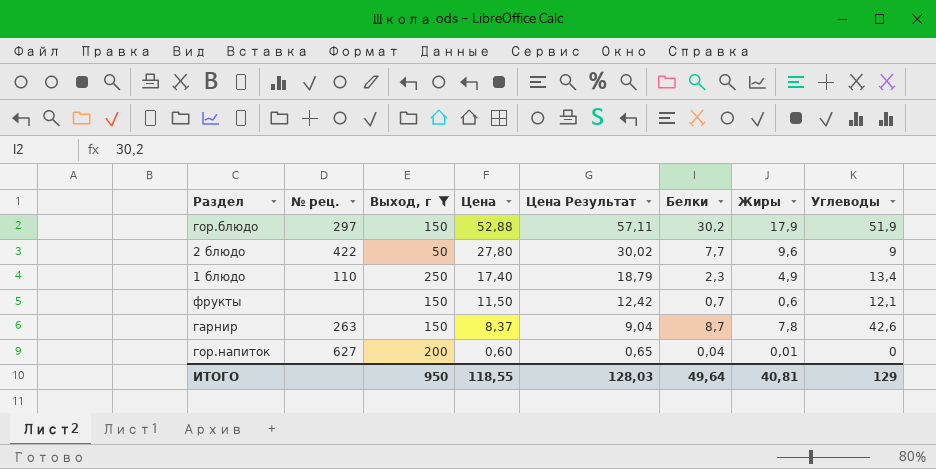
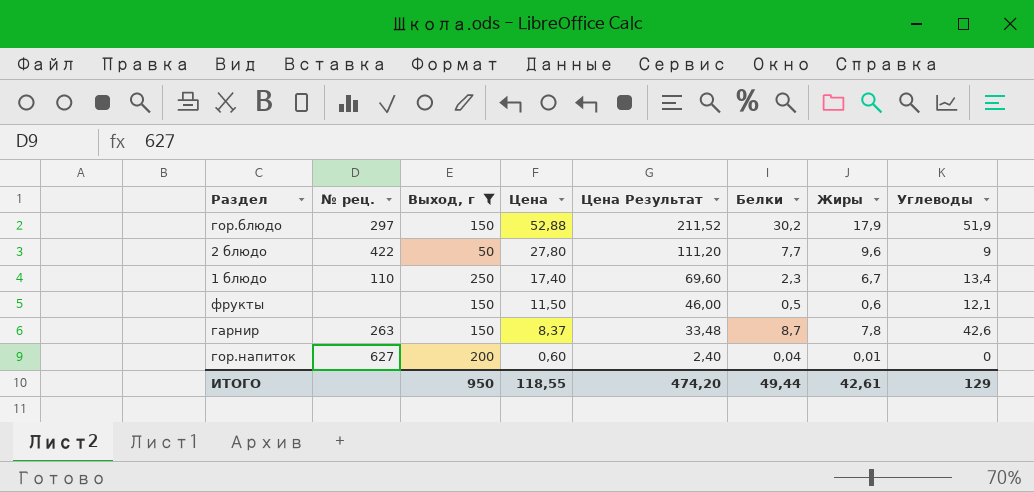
column Цена Результат | formula: [Цена] * 1,08 -> [Цена] * 4
1 блюдо | Жиры: 4,9 -> 6,7
фрукты | Белки: 0,7 -> 0,5
ИТОГО | Цена Результат: 128,03 -> 474,20
ИТОГО | Белки: 49,64 -> 49,44
ИТОГО | Жиры: 40,81 -> 42,61

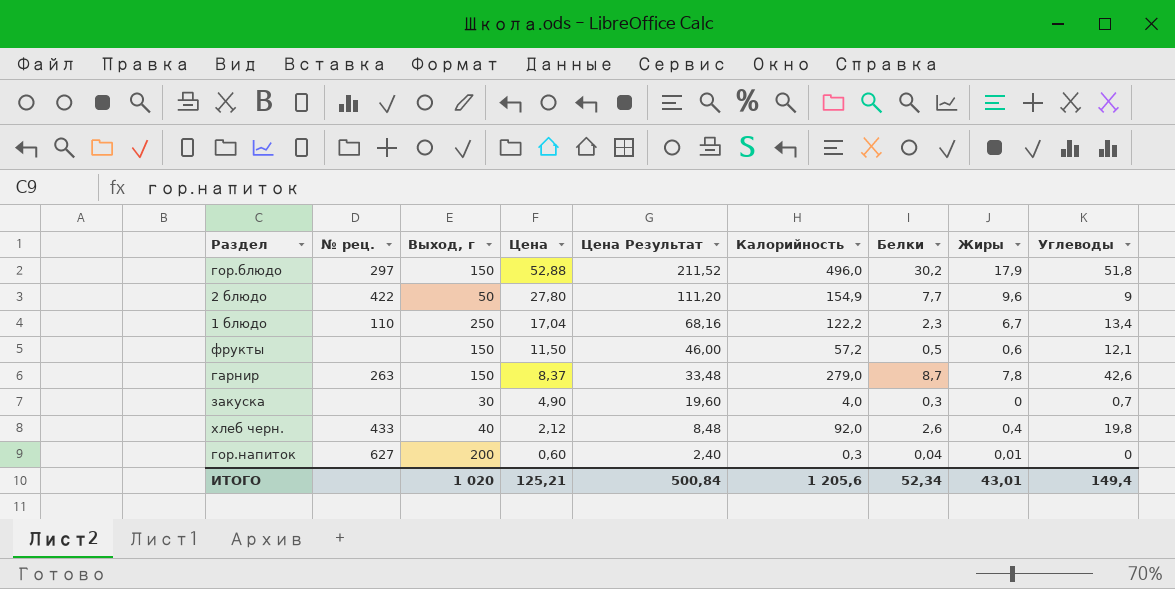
filter: Выход, г >= 50 -> none
column Калорийность | position: none -> 6
гор.блюдо | Углеводы: 51,9 -> 51,8
1 блюдо | Цена: 17,40 -> 17,04
1 блюдо | Цена Результат: 69,60 -> 68,16
ИТОГО | Выход, г: 950 -> 1 020
ИТОГО | Цена: 118,55 -> 125,21
ИТОГО | Цена Результат: 474,20 -> 500,84
ИТОГО | Белки: 49,44 -> 52,34
ИТОГО | Жиры: 42,61 -> 43,01
ИТОГО | Углеводы: 129 -> 149,4

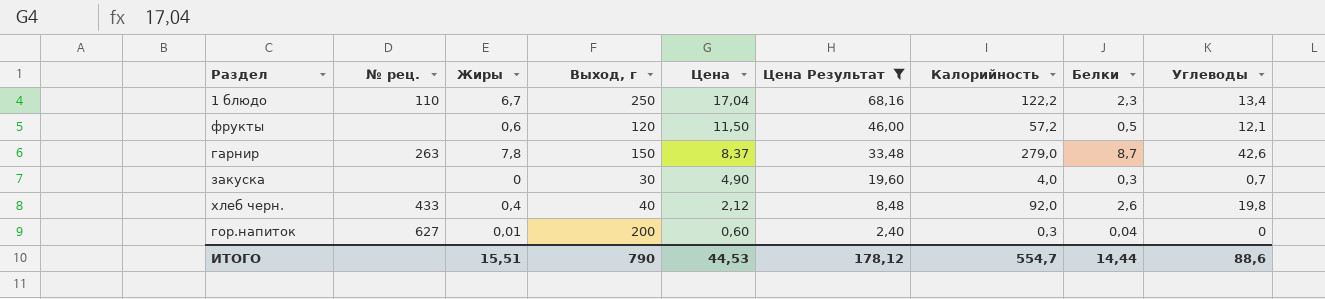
filter: none -> Цена Результат <= 68,16
column Жиры | position: 8 -> 3
фрукты | Выход, г: 150 -> 120
ИТОГО | Жиры: 43,01 -> 15,51
ИТОГО | Выход, г: 1 020 -> 790
ИТОГО | Цена: 125,21 -> 44,53
ИТОГО | Цена Результат: 500,84 -> 178,12
ИТОГО | Калорийность: 1 205,6 -> 554,7
ИТОГО | Белки: 52,34 -> 14,44
ИТОГО | Углеводы: 149,4 -> 88,6

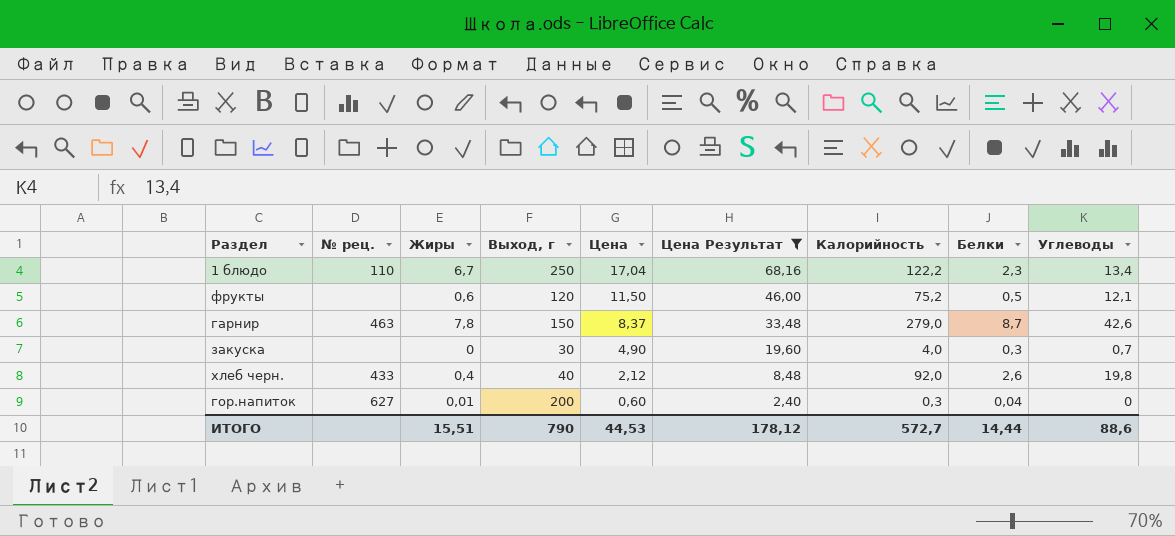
фрукты | Калорийность: 57,2 -> 75,2
гарнир | № рец.: 263 -> 463
ИТОГО | Калорийность: 554,7 -> 572,7

